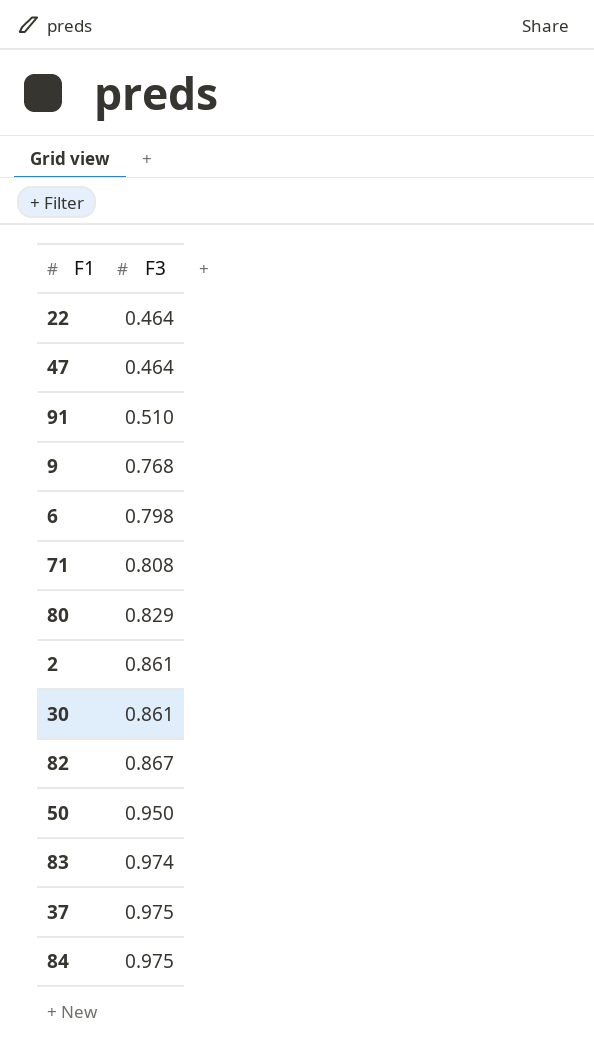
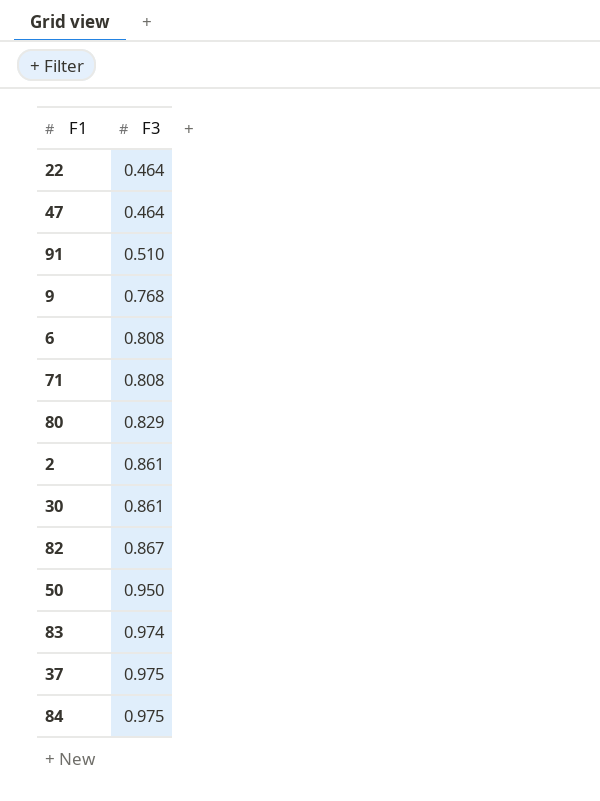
6 | F3: 0.798 -> 0.808

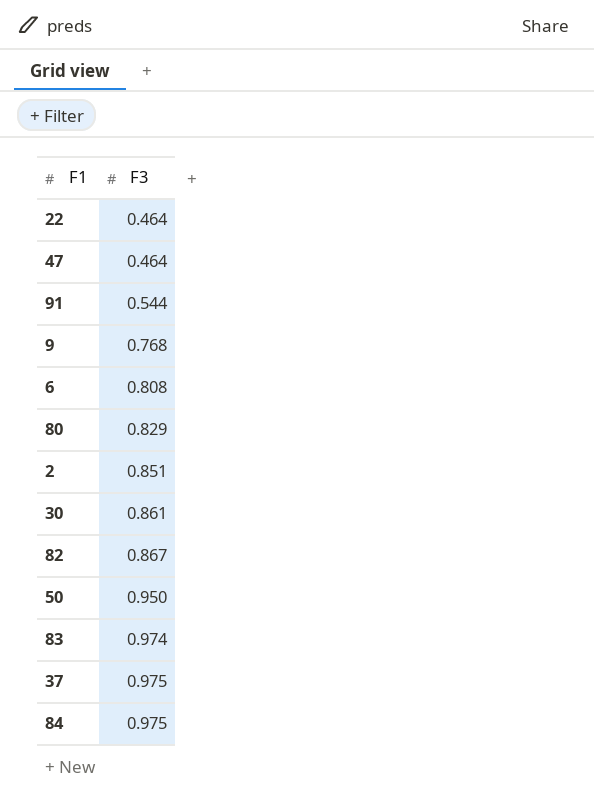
row 71: 0.808 -> none
91 | F3: 0.510 -> 0.544
2 | F3: 0.861 -> 0.851

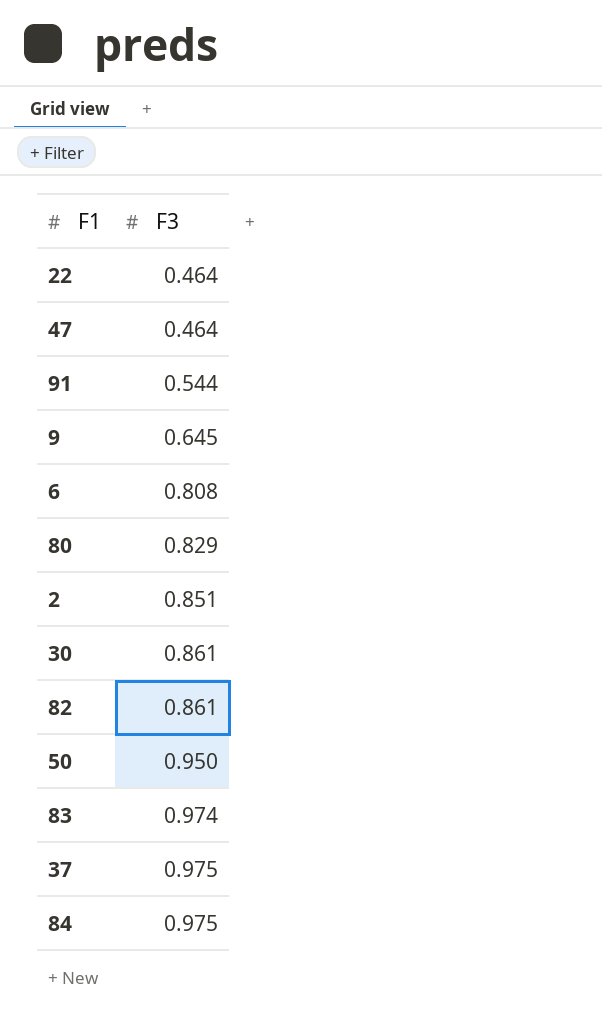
9 | F3: 0.768 -> 0.645
82 | F3: 0.867 -> 0.861

